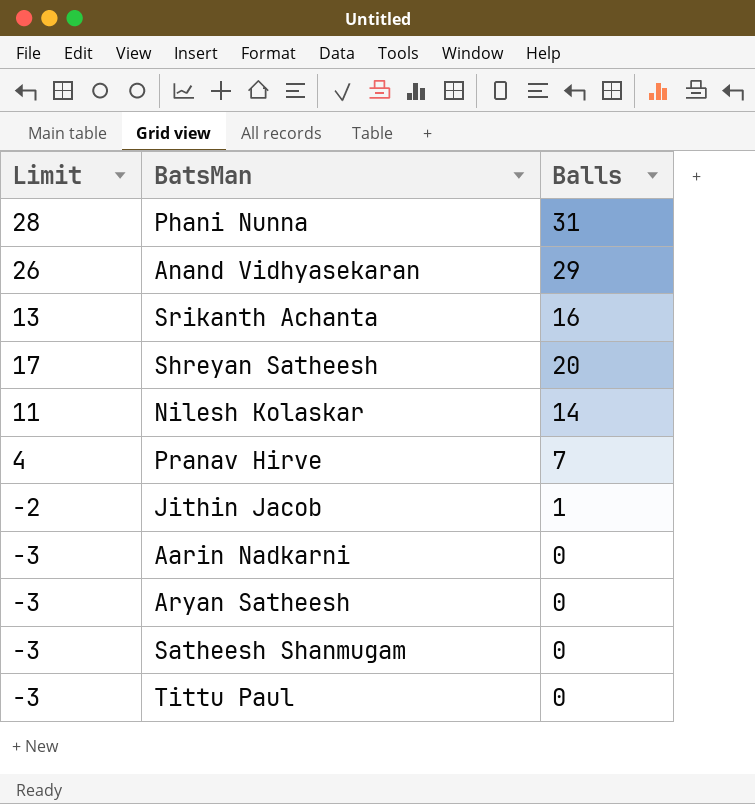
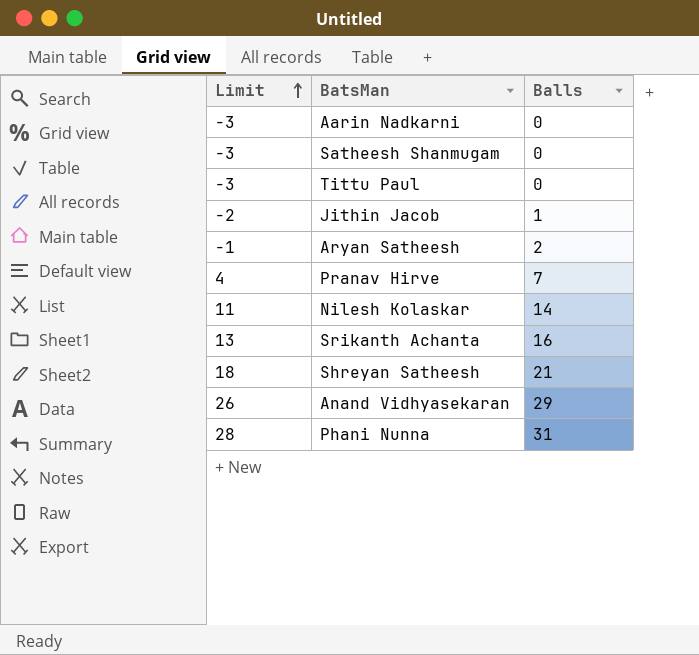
row order: none -> Limit ascending
Aryan Satheesh | Limit: -3 -> -1
Aryan Satheesh | Balls: 0 -> 2
Shreyan Satheesh | Limit: 17 -> 18
Shreyan Satheesh | Balls: 20 -> 21

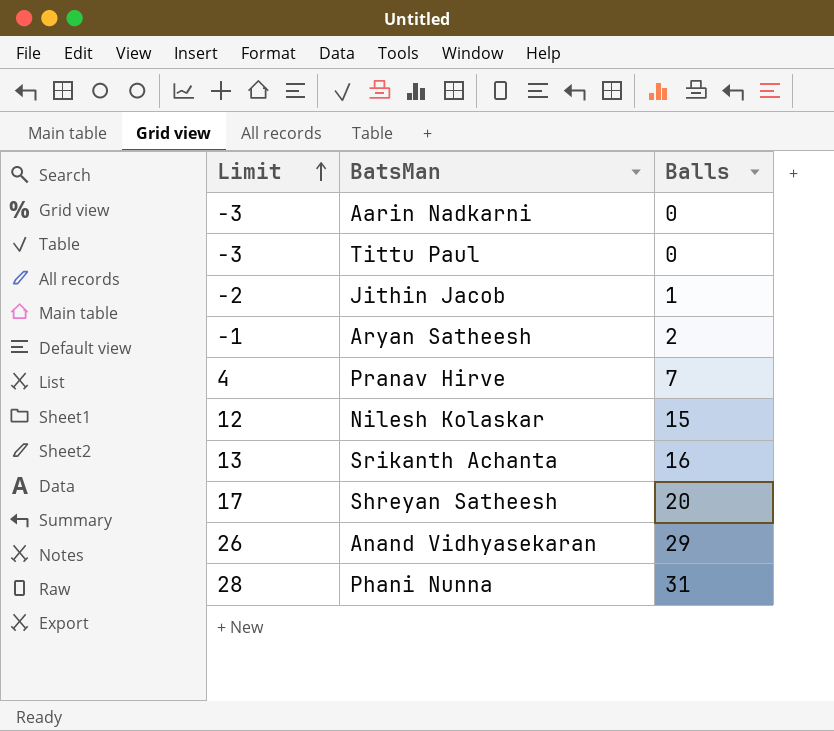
row Satheesh Shanmugam: -3 | 0 -> none
Nilesh Kolaskar | Limit: 11 -> 12
Nilesh Kolaskar | Balls: 14 -> 15
Shreyan Satheesh | Limit: 18 -> 17
Shreyan Satheesh | Balls: 21 -> 20

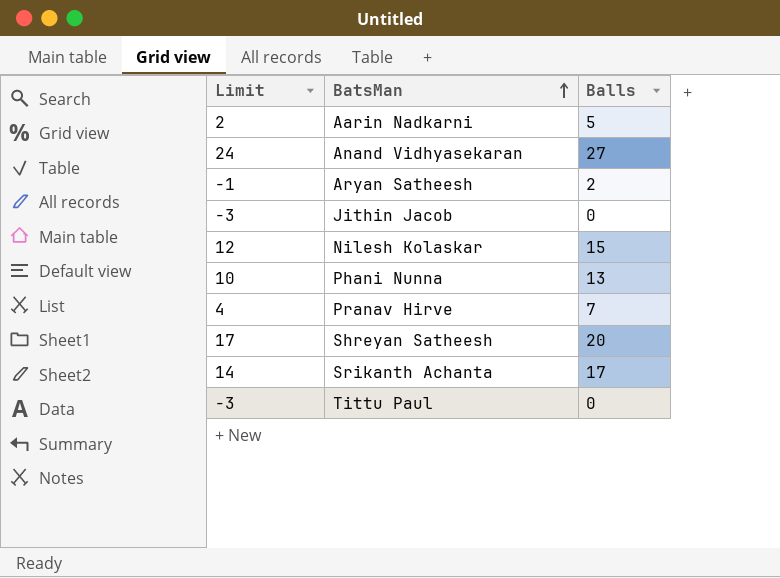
row order: Limit ascending -> BatsMan ascending
Aarin Nadkarni | Limit: -3 -> 2
Aarin Nadkarni | Balls: 0 -> 5
Anand Vidhyasekaran | Limit: 26 -> 24
Anand Vidhyasekaran | Balls: 29 -> 27
Jithin Jacob | Limit: -2 -> -3
Jithin Jacob | Balls: 1 -> 0
Phani Nunna | Limit: 28 -> 10
Phani Nunna | Balls: 31 -> 13
Srikanth Achanta | Limit: 13 -> 14
Srikanth Achanta | Balls: 16 -> 17

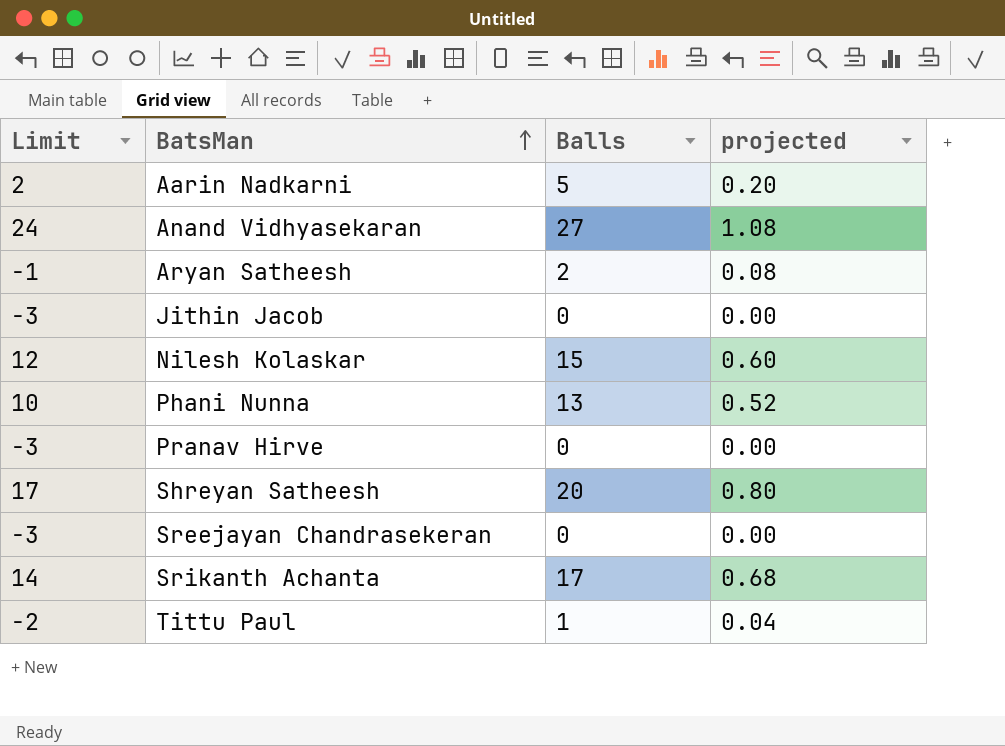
column projected | formula: none -> [Balls] * 0.04
Pranav Hirve | Limit: 4 -> -3
Pranav Hirve | Balls: 7 -> 0
row Sreejayan Chandrasekeran: none -> -3 | 0 | 0.00
Tittu Paul | Limit: -3 -> -2
Tittu Paul | Balls: 0 -> 1

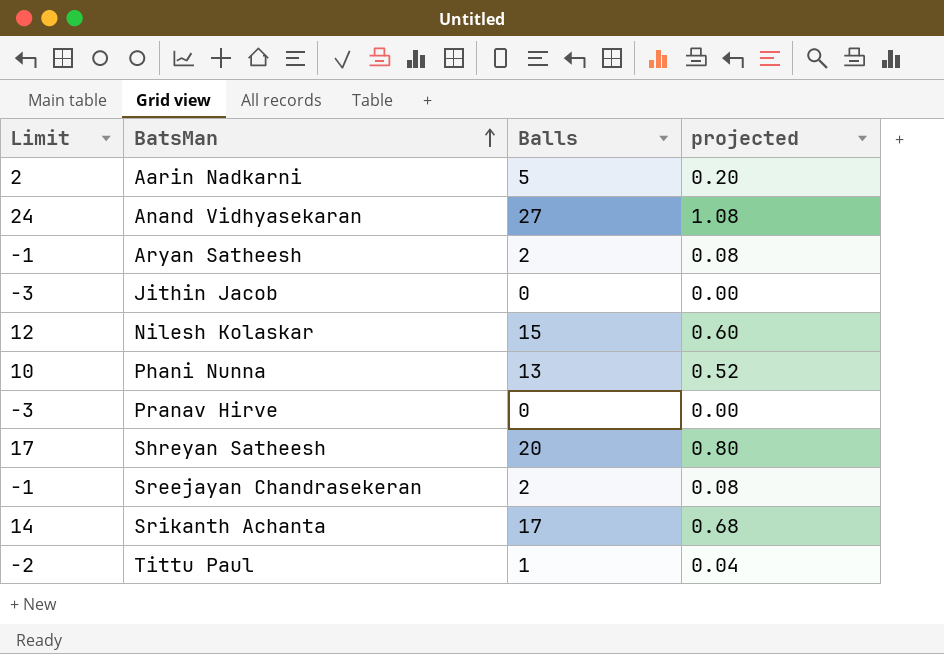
Sreejayan Chandrasekeran | Limit: -3 -> -1
Sreejayan Chandrasekeran | Balls: 0 -> 2
Sreejayan Chandrasekeran | projected: 0.00 -> 0.08

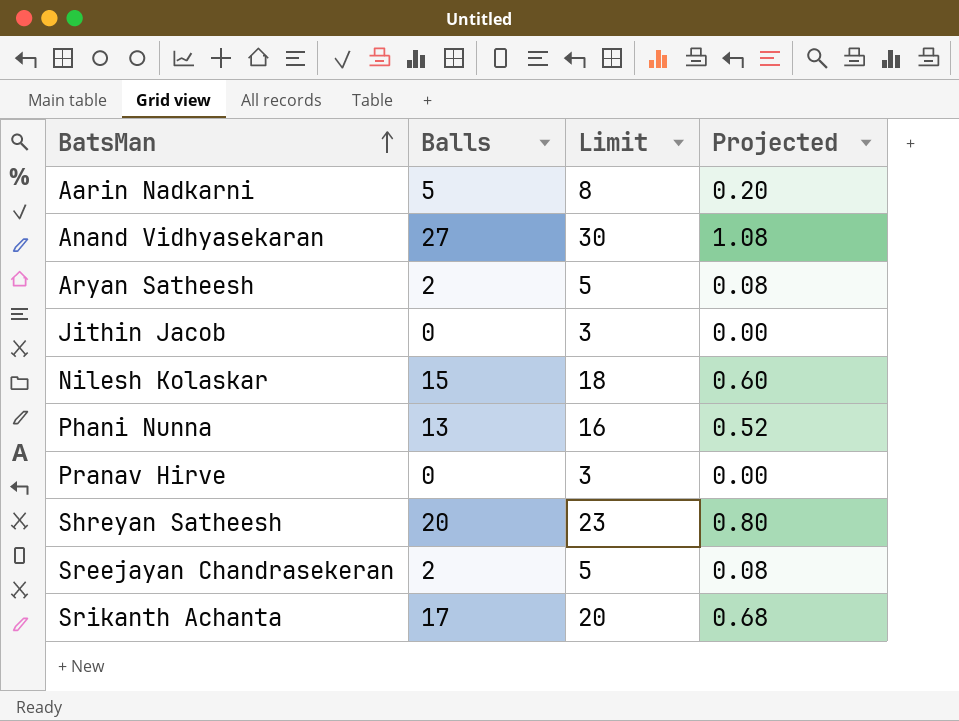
column Limit | formula: [Balls] - 3 -> [Balls] + 3
column Limit | position: 1 -> 3
column name: projected -> Projected
row Tittu Paul: -2 | 1 | 0.04 -> none

